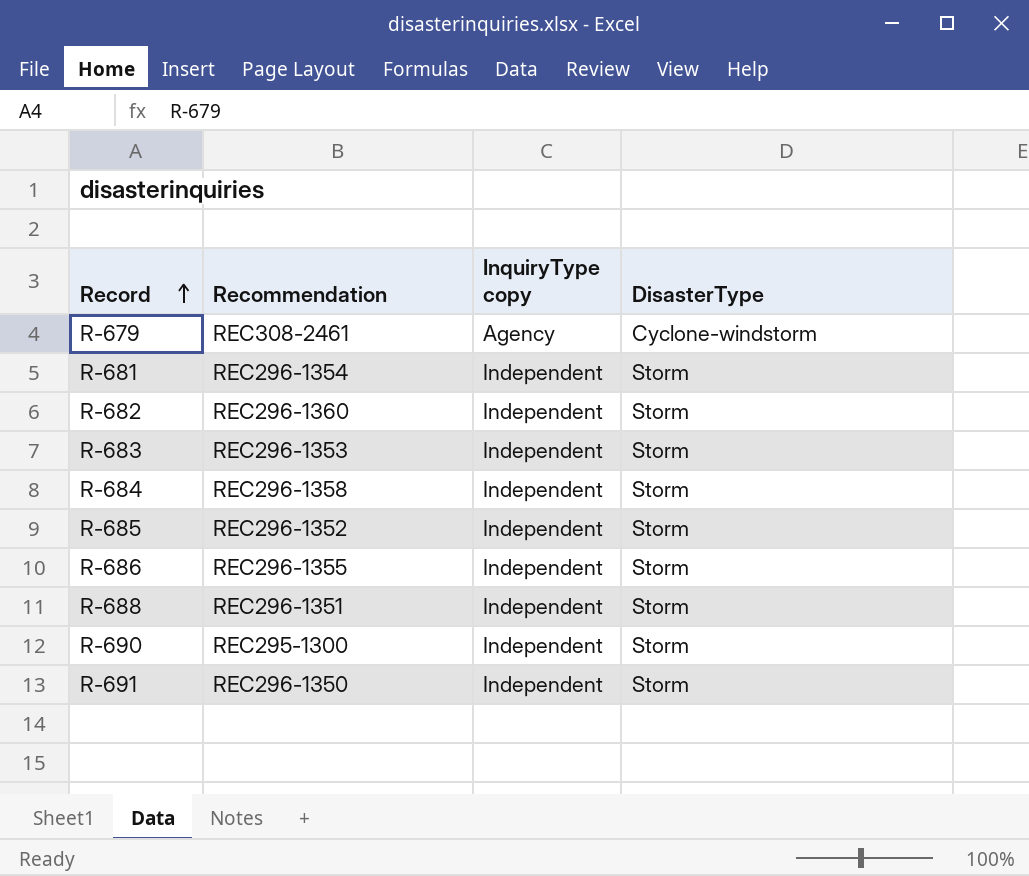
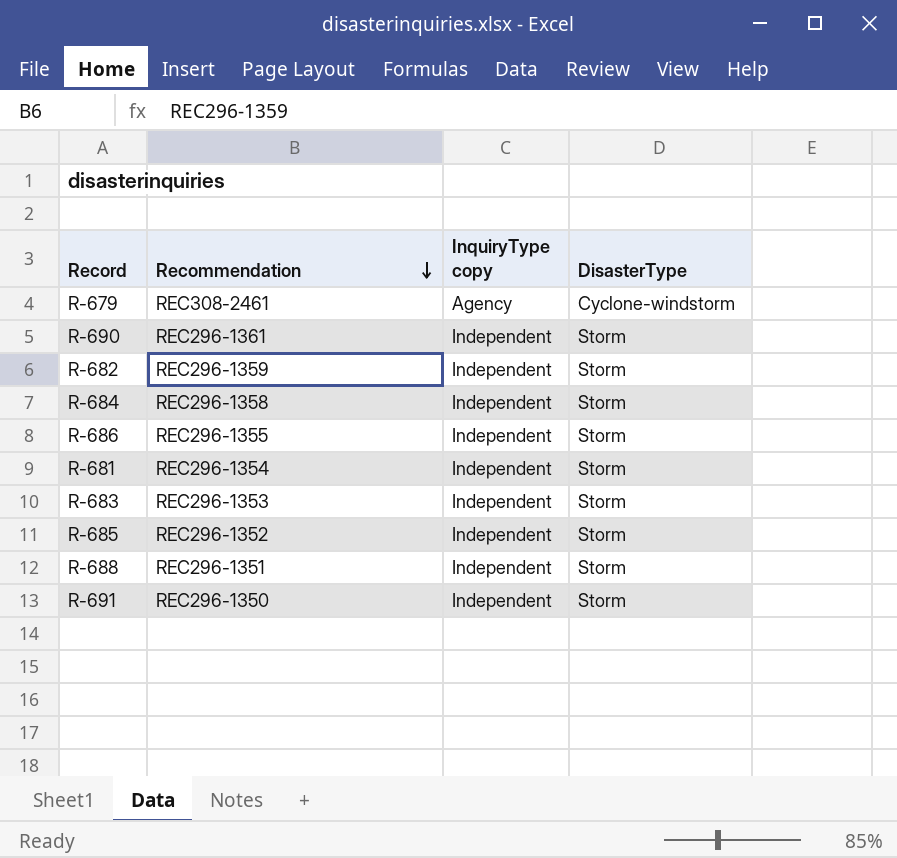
row order: Record ascending -> Recommendation descending
R-690 | Recommendation: REC295-1300 -> REC296-1361
R-682 | Recommendation: REC296-1360 -> REC296-1359

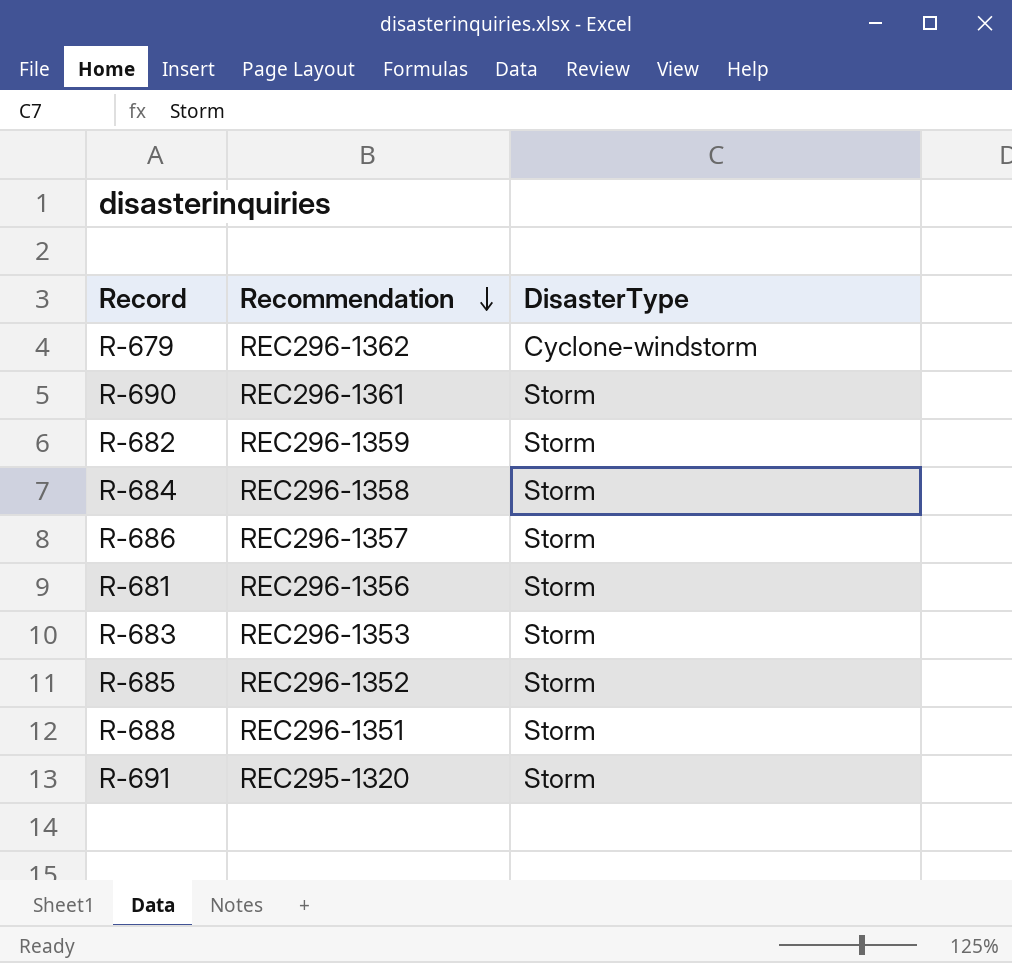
column InquiryType copy | position: 3 -> none
R-679 | Recommendation: REC308-2461 -> REC296-1362
R-686 | Recommendation: REC296-1355 -> REC296-1357
R-681 | Recommendation: REC296-1354 -> REC296-1356
R-691 | Recommendation: REC296-1350 -> REC295-1320

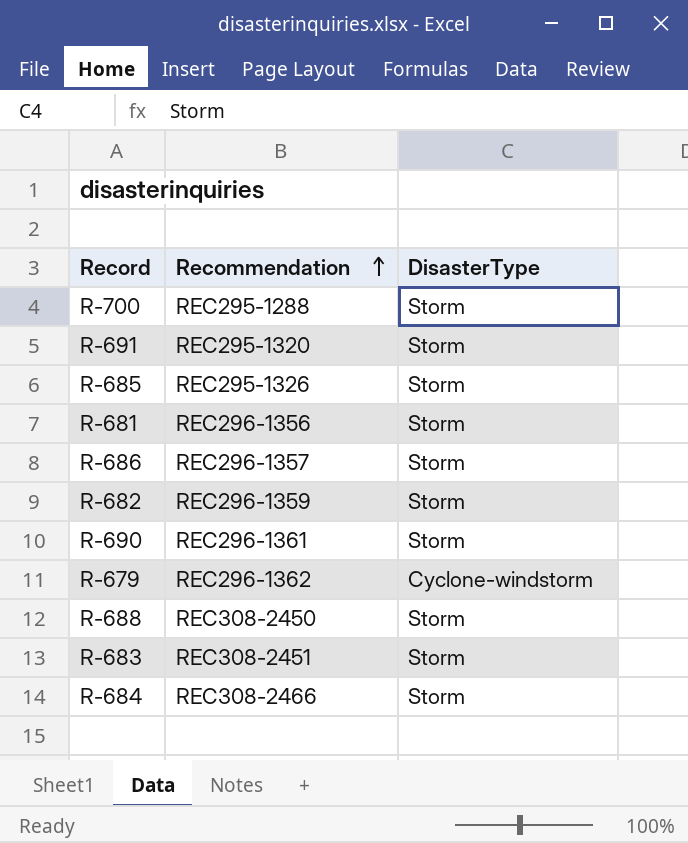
row order: Recommendation descending -> Recommendation ascending
row R-700: none -> REC295-1288 | Storm
R-685 | Recommendation: REC296-1352 -> REC295-1326
R-688 | Recommendation: REC296-1351 -> REC308-2450
R-683 | Recommendation: REC296-1353 -> REC308-2451
R-684 | Recommendation: REC296-1358 -> REC308-2466

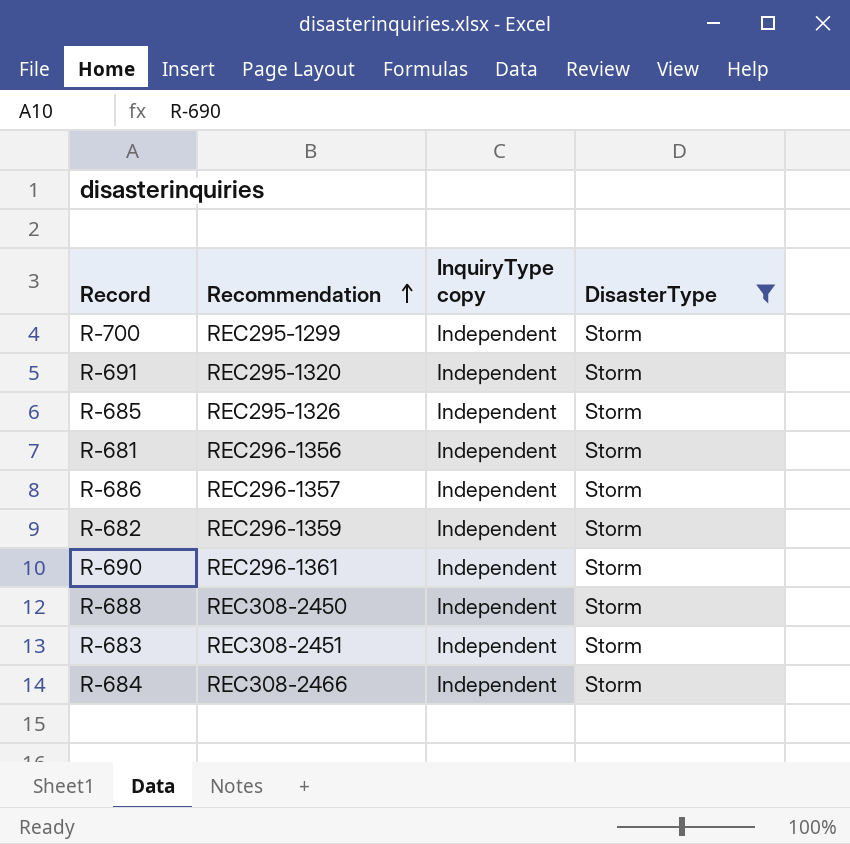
filter: none -> DisasterType = Storm
column InquiryType copy | position: none -> 3
R-700 | Recommendation: REC295-1288 -> REC295-1299

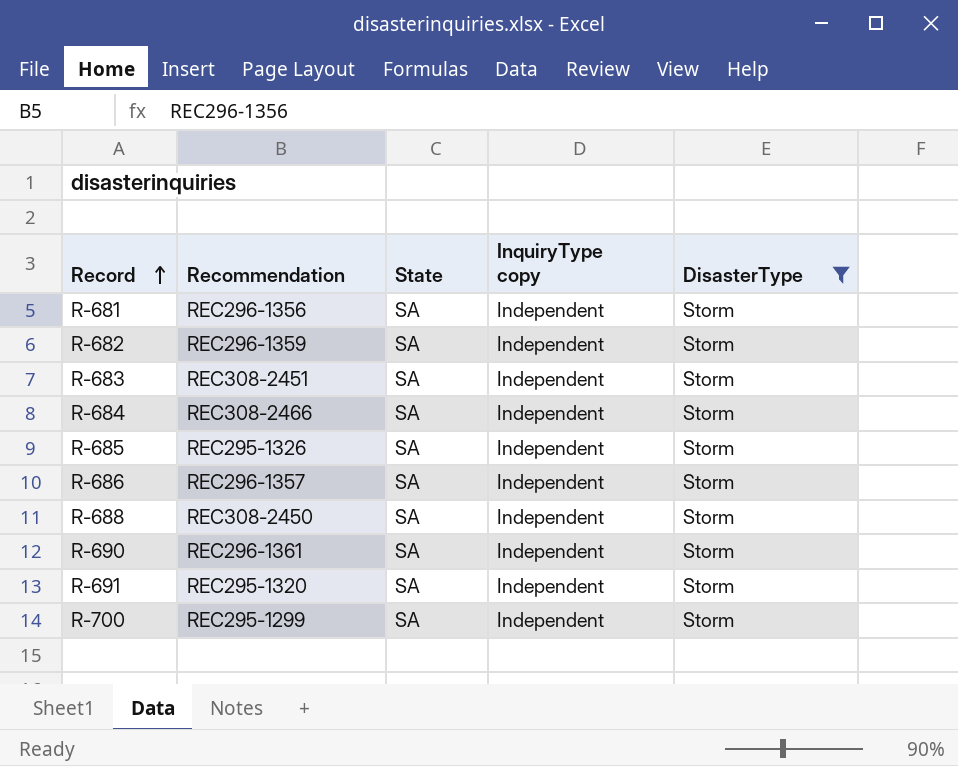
row order: Recommendation ascending -> Record ascending
column State | position: none -> 3

